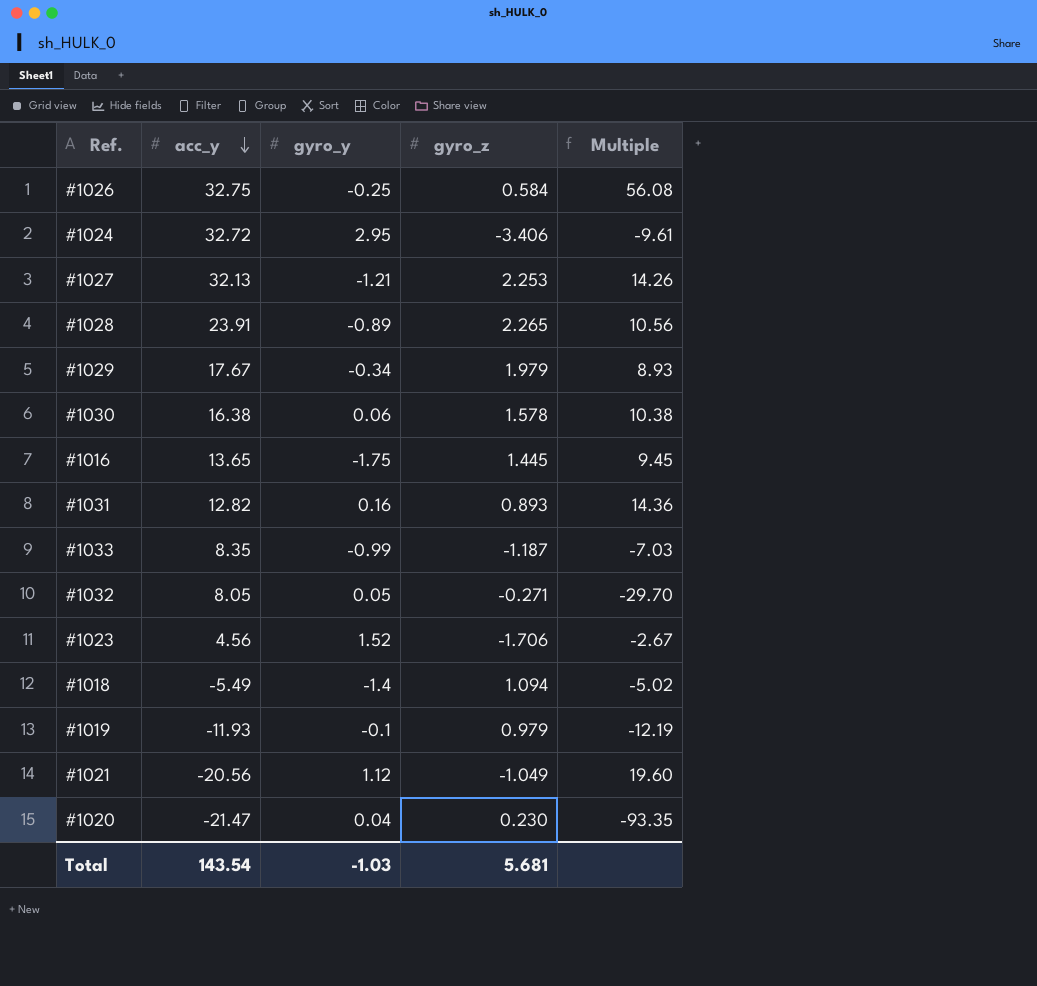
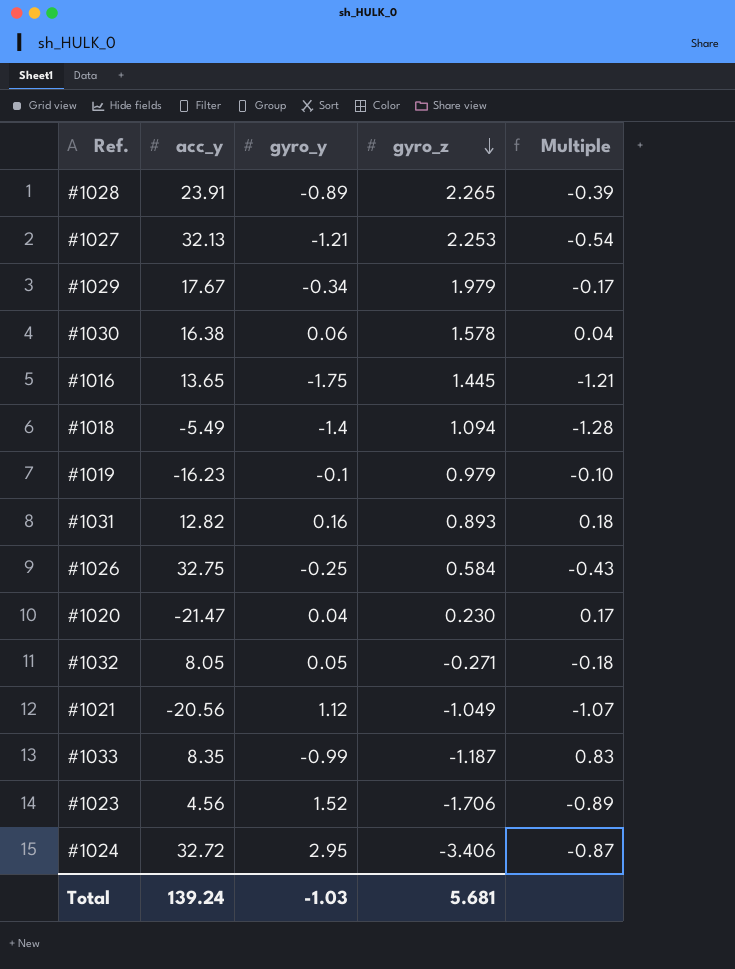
row order: acc_y descending -> gyro_z descending
column Multiple | formula: [acc_y] / [gyro_z] -> [gyro_y] / [gyro_z]
#1019 | acc_y: -11.93 -> -16.23
Total | acc_y: 143.54 -> 139.24

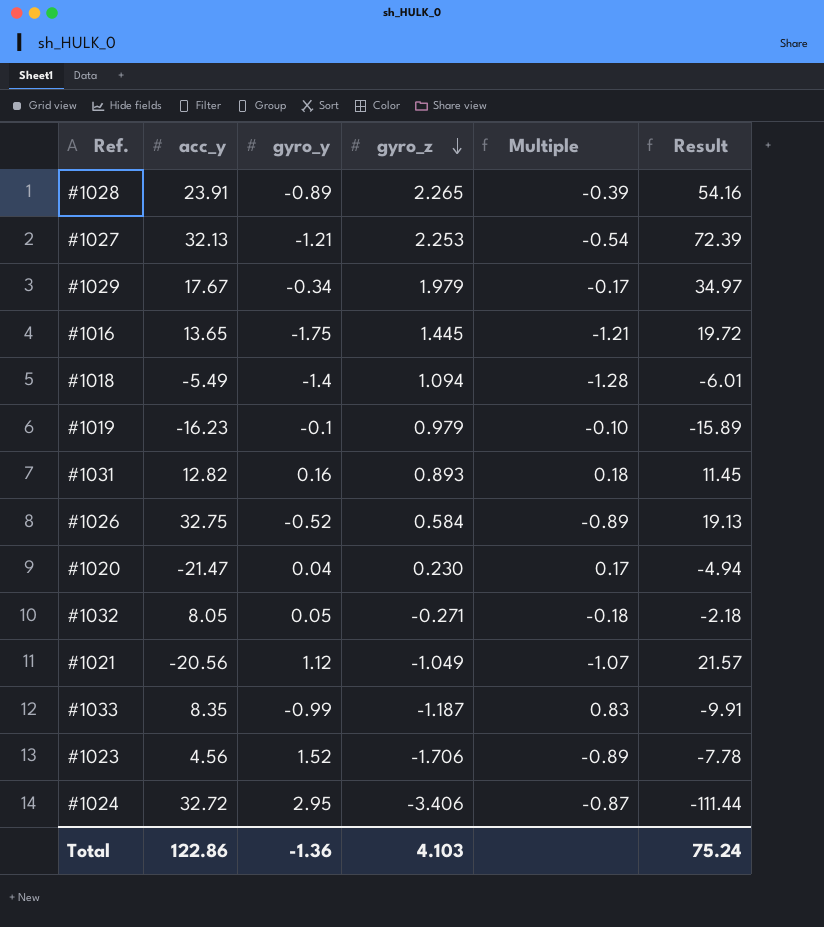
column Result | formula: none -> [acc_y] * [gyro_z]
row #1030: 16.38 | 0.06 | 1.578 | 0.04 -> none
#1026 | gyro_y: -0.25 -> -0.52
#1026 | Multiple: -0.43 -> -0.89
Total | acc_y: 139.24 -> 122.86
Total | gyro_y: -1.03 -> -1.36
Total | gyro_z: 5.681 -> 4.103

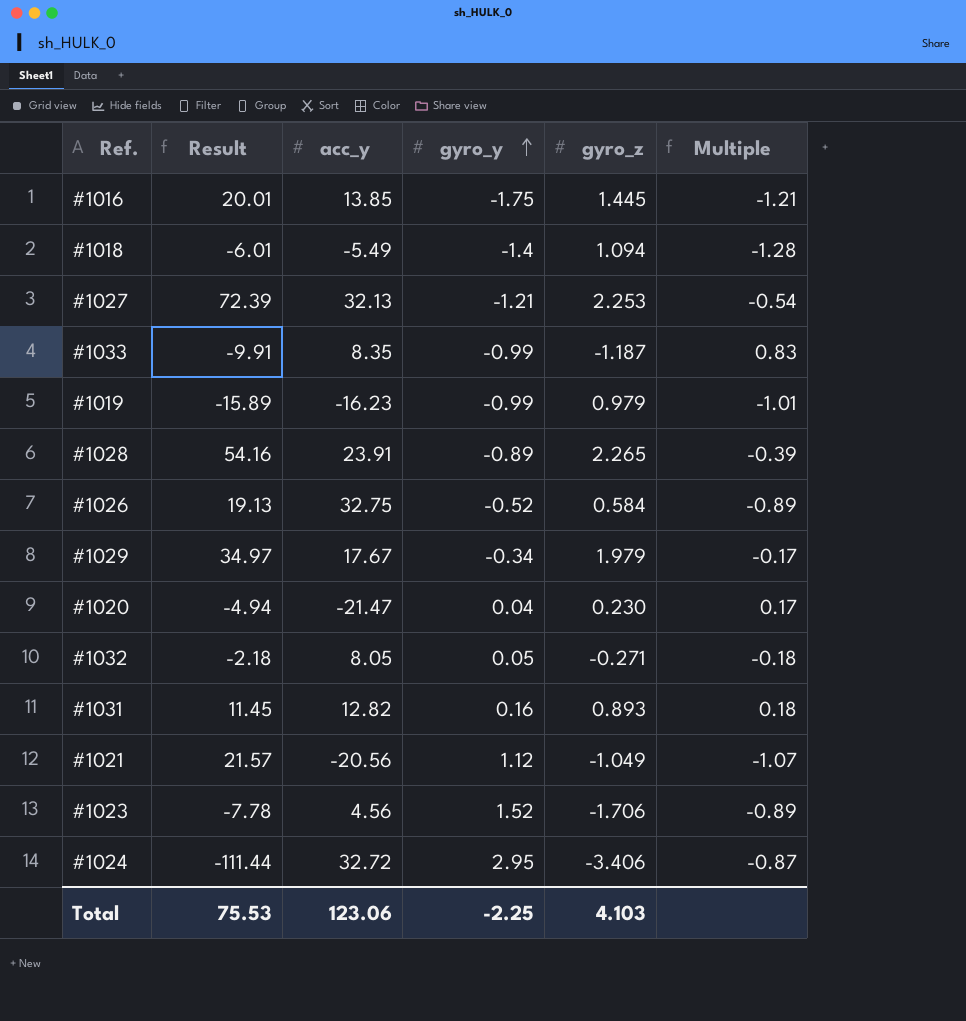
row order: gyro_z descending -> gyro_y ascending
column Result | position: 6 -> 2
#1016 | Result: 19.72 -> 20.01
#1016 | acc_y: 13.65 -> 13.85
#1019 | gyro_y: -0.1 -> -0.99
#1019 | Multiple: -0.10 -> -1.01
Total | Result: 75.24 -> 75.53
Total | acc_y: 122.86 -> 123.06
Total | gyro_y: -1.36 -> -2.25

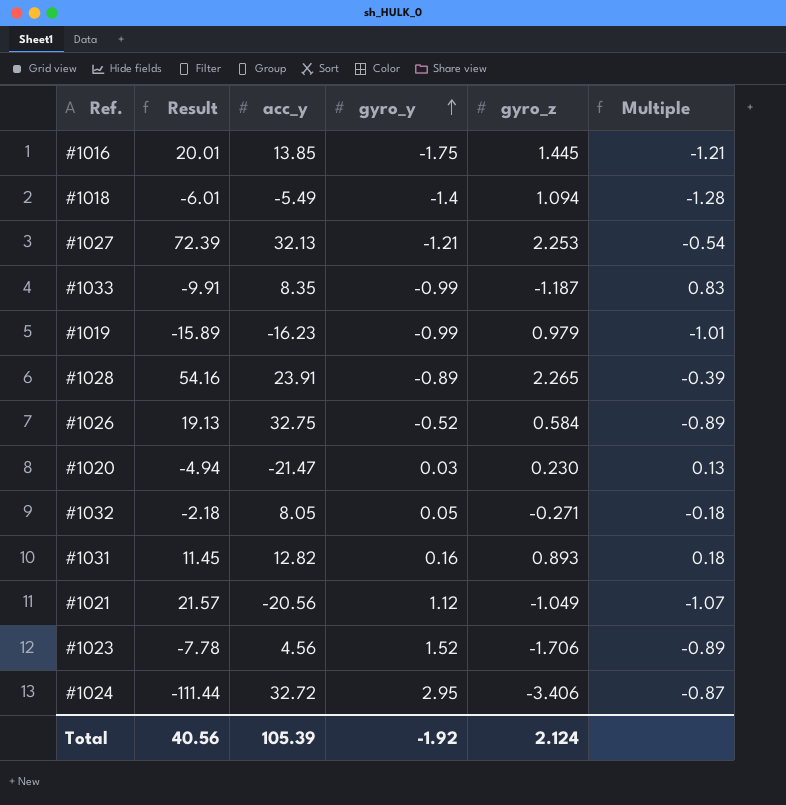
row #1029: 34.97 | 17.67 | -0.34 | 1.979 | -0.17 -> none
#1020 | gyro_y: 0.04 -> 0.03
#1020 | Multiple: 0.17 -> 0.13
Total | Result: 75.53 -> 40.56
Total | acc_y: 123.06 -> 105.39
Total | gyro_y: -2.25 -> -1.92
Total | gyro_z: 4.103 -> 2.124

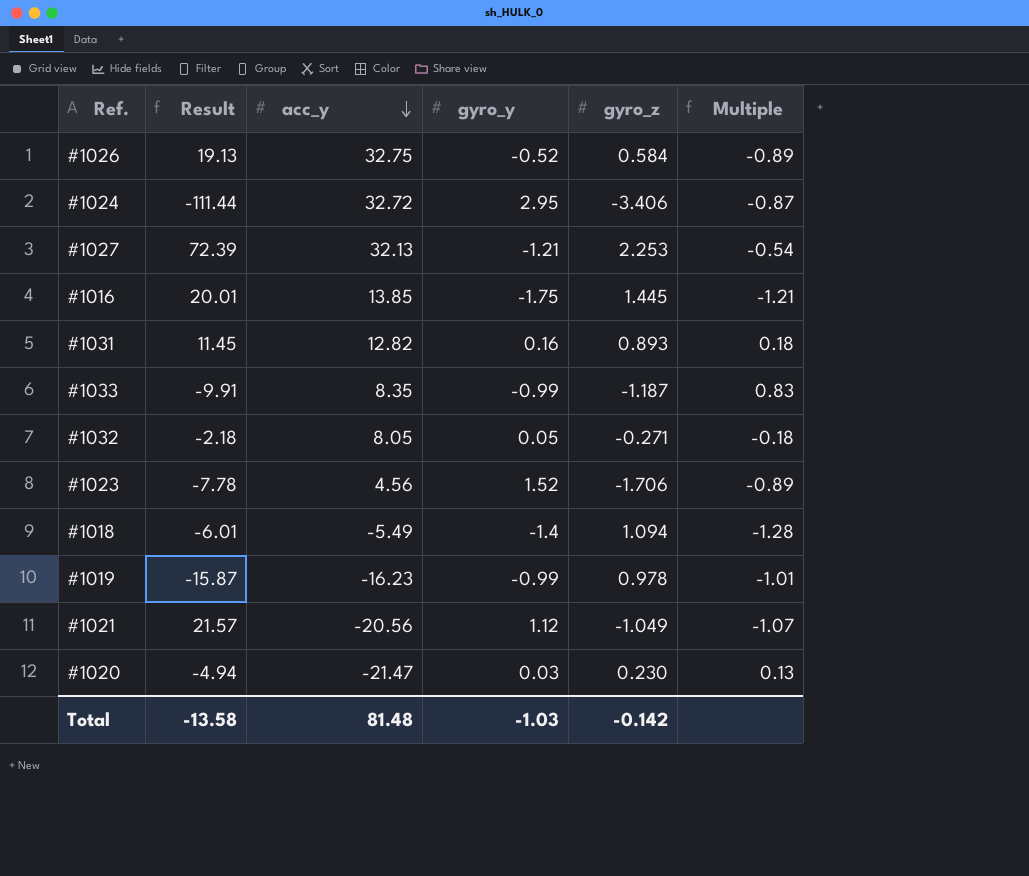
row order: gyro_y ascending -> acc_y descending
row #1028: 54.16 | 23.91 | -0.89 | 2.265 | -0.39 -> none
#1019 | Result: -15.89 -> -15.87
#1019 | gyro_z: 0.979 -> 0.978
Total | Result: 40.56 -> -13.58
Total | acc_y: 105.39 -> 81.48
Total | gyro_y: -1.92 -> -1.03
Total | gyro_z: 2.124 -> -0.142

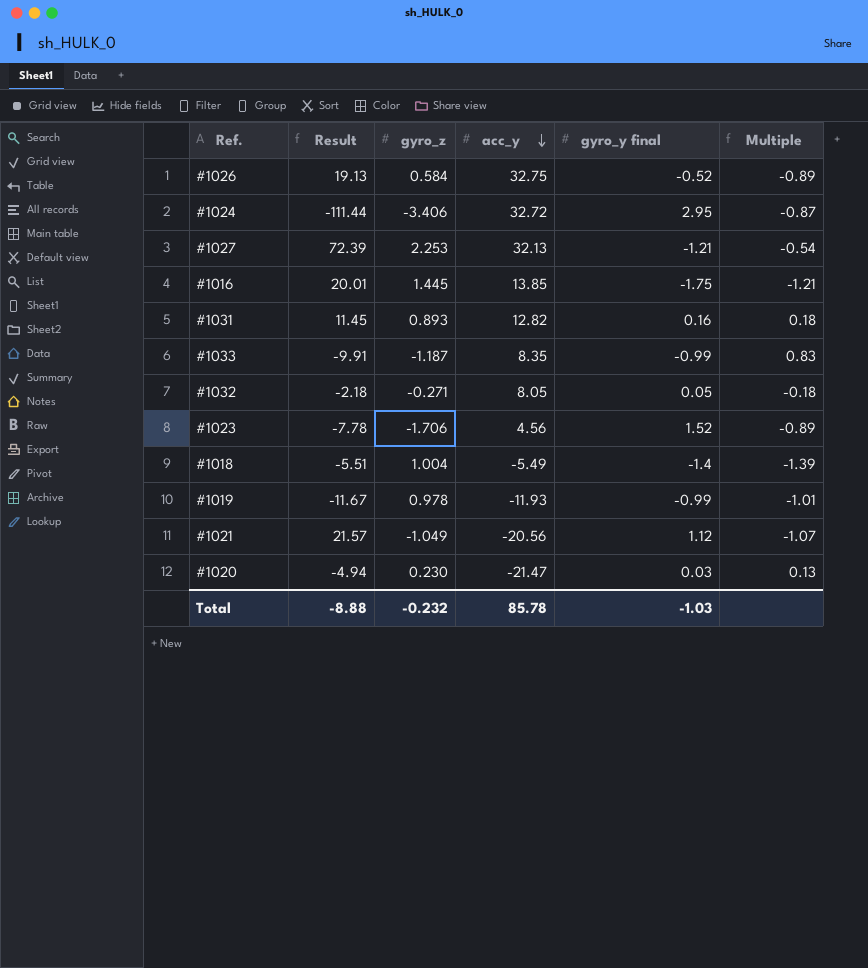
column gyro_z | position: 5 -> 3
column name: gyro_y -> gyro_y final
#1018 | Result: -6.01 -> -5.51
#1018 | gyro_z: 1.094 -> 1.004
#1018 | Multiple: -1.28 -> -1.39
#1019 | Result: -15.87 -> -11.67
#1019 | acc_y: -16.23 -> -11.93
Total | Result: -13.58 -> -8.88
Total | gyro_z: -0.142 -> -0.232
Total | acc_y: 81.48 -> 85.78

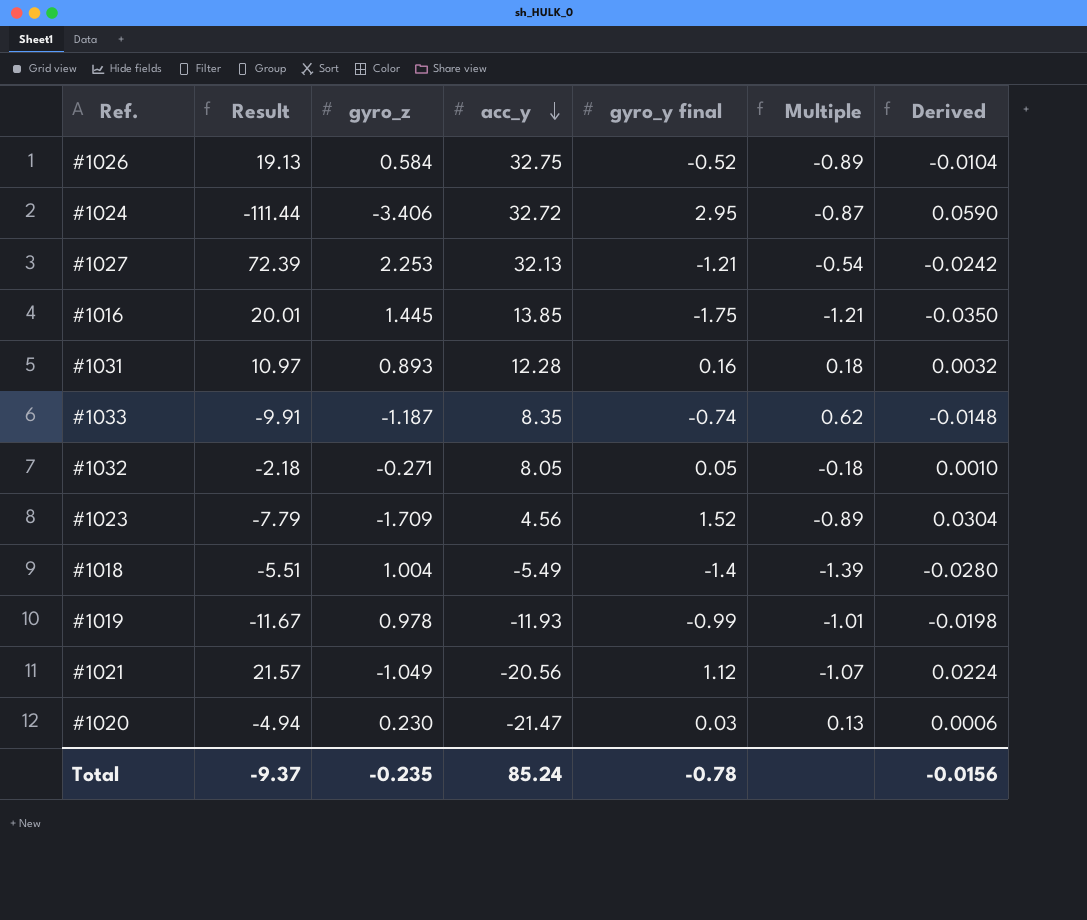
column Derived | formula: none -> [gyro_y final] * 0.02
#1031 | Result: 11.45 -> 10.97
#1031 | acc_y: 12.82 -> 12.28
#1033 | gyro_y final: -0.99 -> -0.74
#1033 | Multiple: 0.83 -> 0.62
#1023 | Result: -7.78 -> -7.79
#1023 | gyro_z: -1.706 -> -1.709
Total | Result: -8.88 -> -9.37
Total | gyro_z: -0.232 -> -0.235
Total | acc_y: 85.78 -> 85.24
Total | gyro_y final: -1.03 -> -0.78

